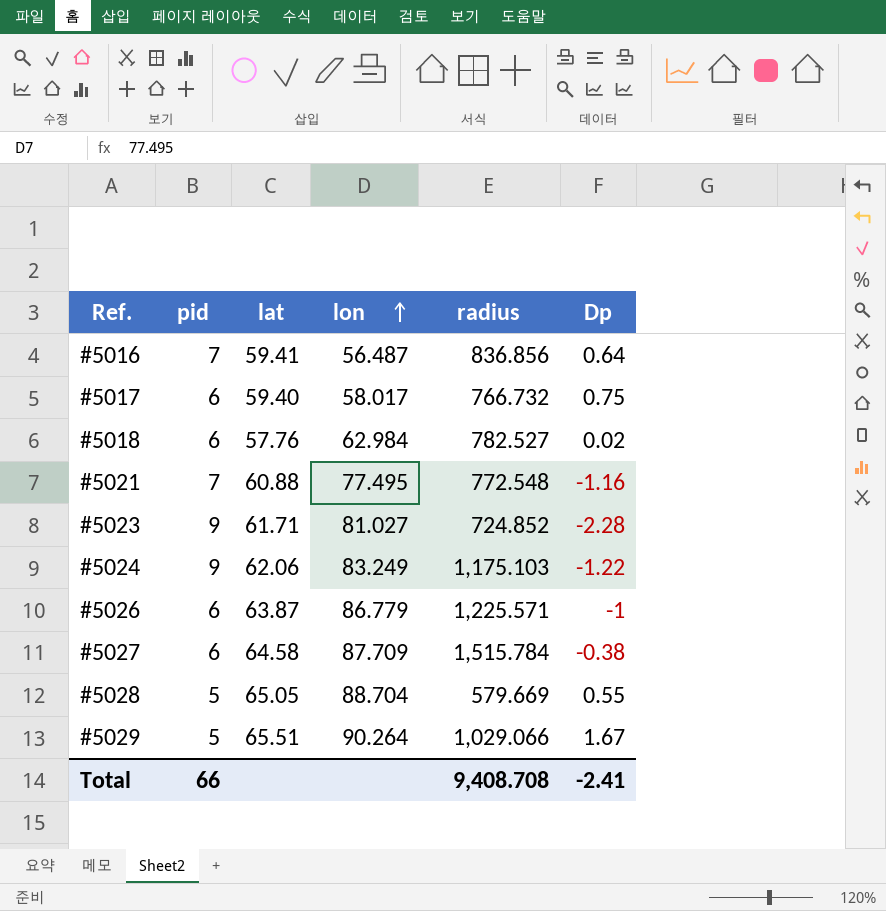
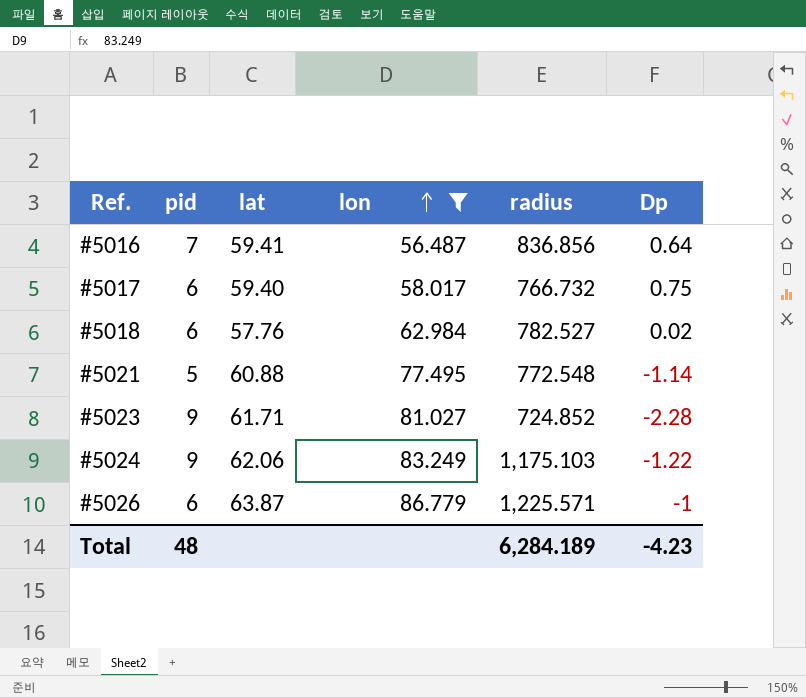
filter: none -> lon <= 86.779
#5021 | pid: 7 -> 5
#5021 | Dp: -1.16 -> -1.14
Total | pid: 66 -> 48
Total | radius: 9,408.708 -> 6,284.189
Total | Dp: -2.41 -> -4.23

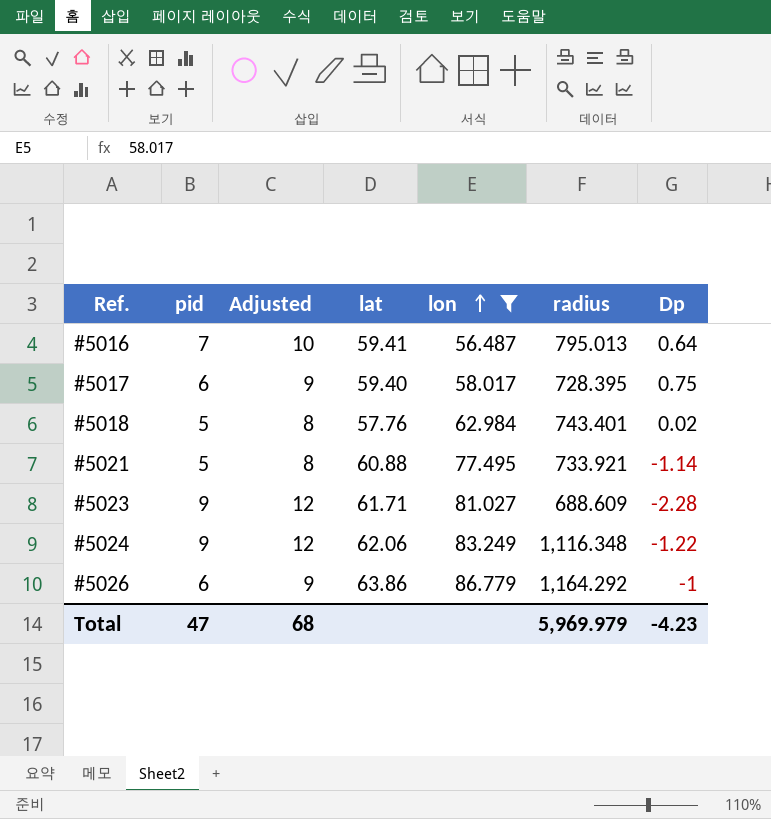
column Adjusted | formula: none -> [pid] + 3
#5016 | radius: 836.856 -> 795.013
#5017 | radius: 766.732 -> 728.395
#5018 | pid: 6 -> 5
#5018 | radius: 782.527 -> 743.401
#5021 | radius: 772.548 -> 733.921
#5023 | radius: 724.852 -> 688.609
#5024 | radius: 1,175.103 -> 1,116.348
#5026 | lat: 63.87 -> 63.86
#5026 | radius: 1,225.571 -> 1,164.292
Total | pid: 48 -> 47
Total | radius: 6,284.189 -> 5,969.979

